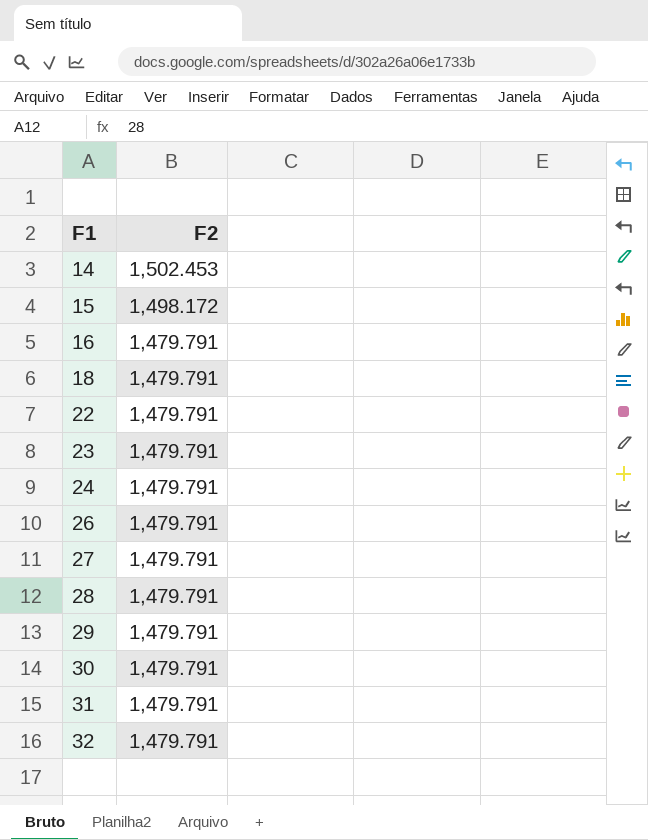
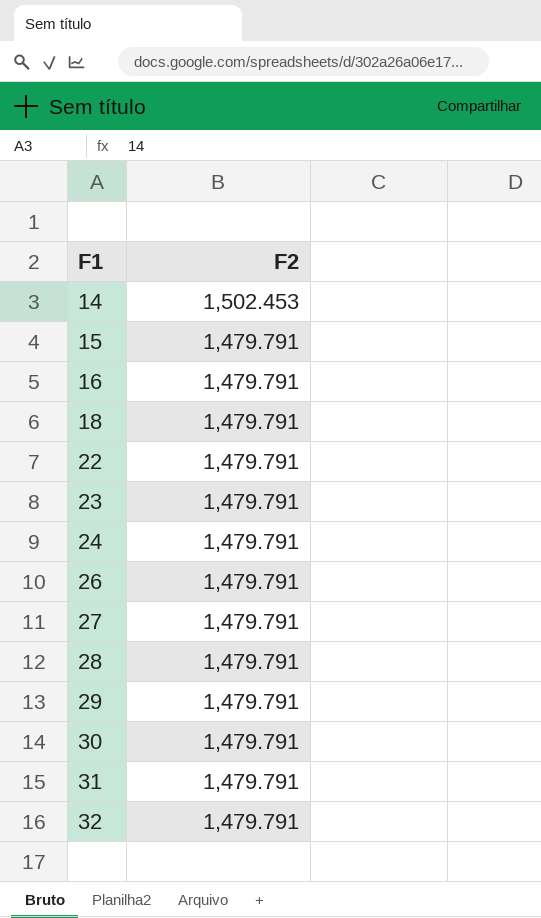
15 | F2: 1,498.172 -> 1,479.791

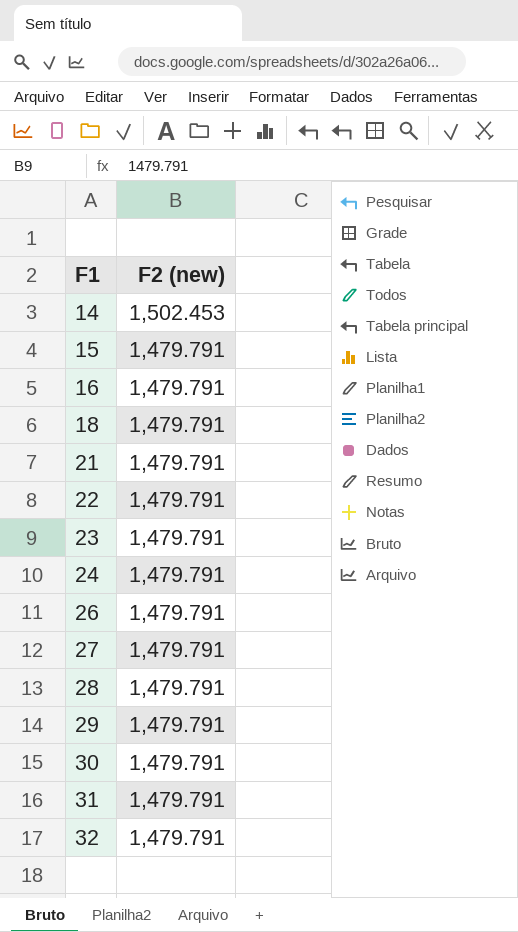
column name: F2 -> F2 (new)
row 21: none -> 1,479.791

